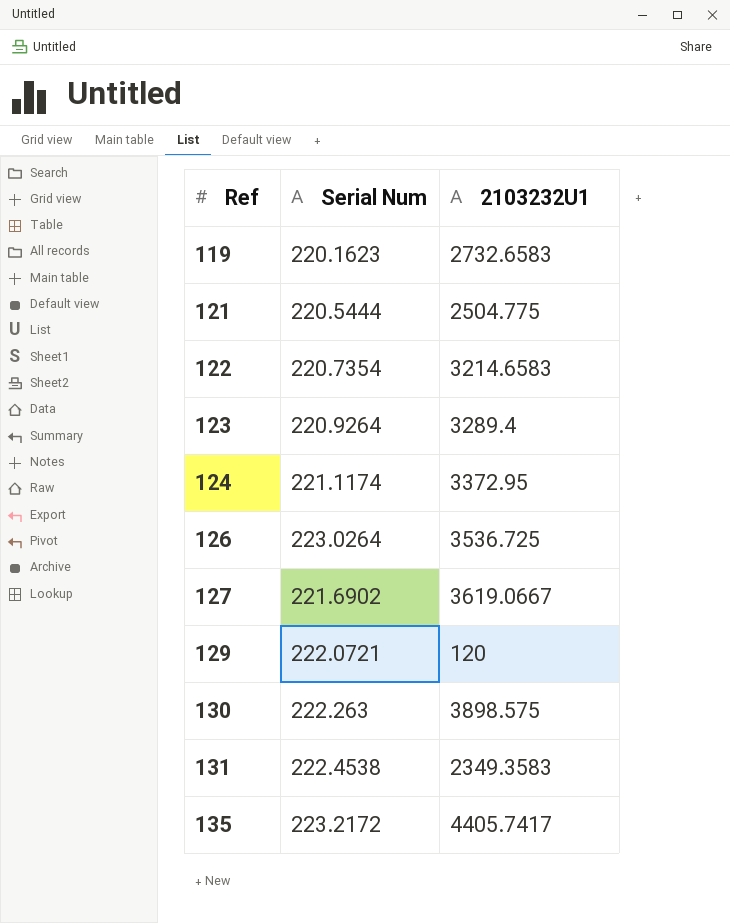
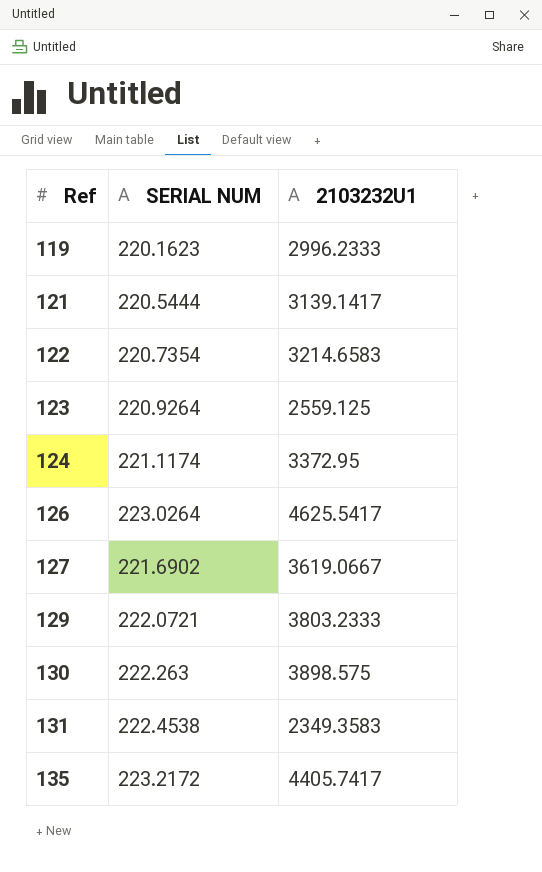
column name: Serial Num -> SERIAL NUM
119 | 2103232U1: 2732.6583 -> 2996.2333
121 | 2103232U1: 2504.775 -> 3139.1417
123 | 2103232U1: 3289.4 -> 2559.125
126 | 2103232U1: 3536.725 -> 4625.5417
129 | 2103232U1: 120 -> 3803.2333

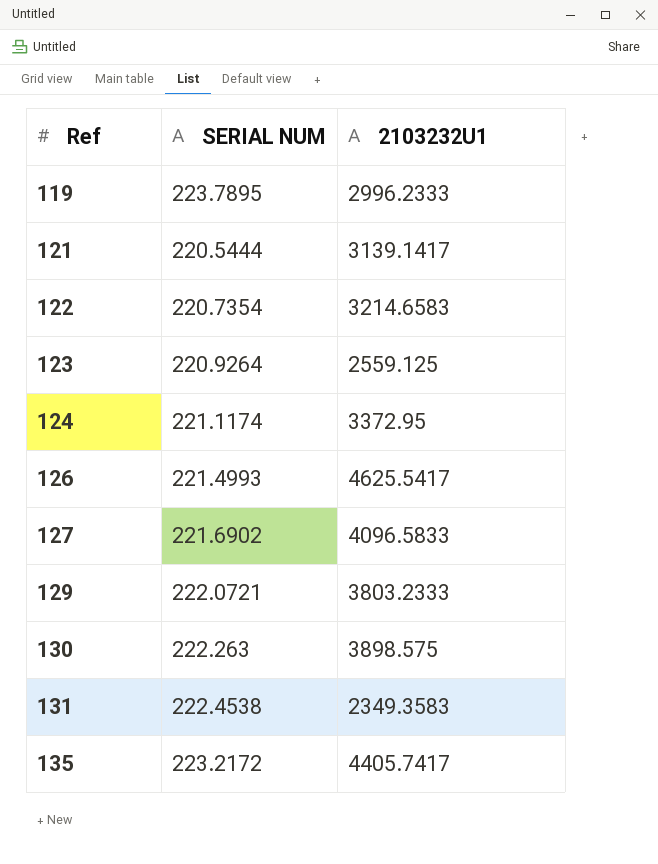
119 | SERIAL NUM: 220.1623 -> 223.7895
126 | SERIAL NUM: 223.0264 -> 221.4993
127 | 2103232U1: 3619.0667 -> 4096.5833

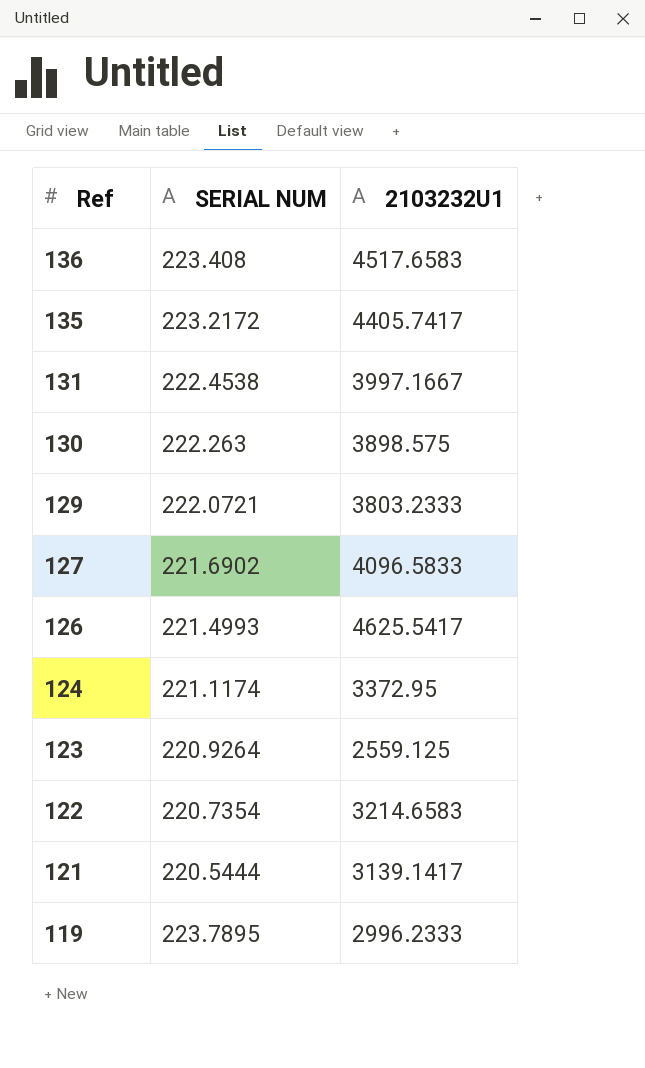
row order: Ref ascending -> Ref descending
row 136: none -> 223.408 | 4517.6583
131 | 2103232U1: 2349.3583 -> 3997.1667

